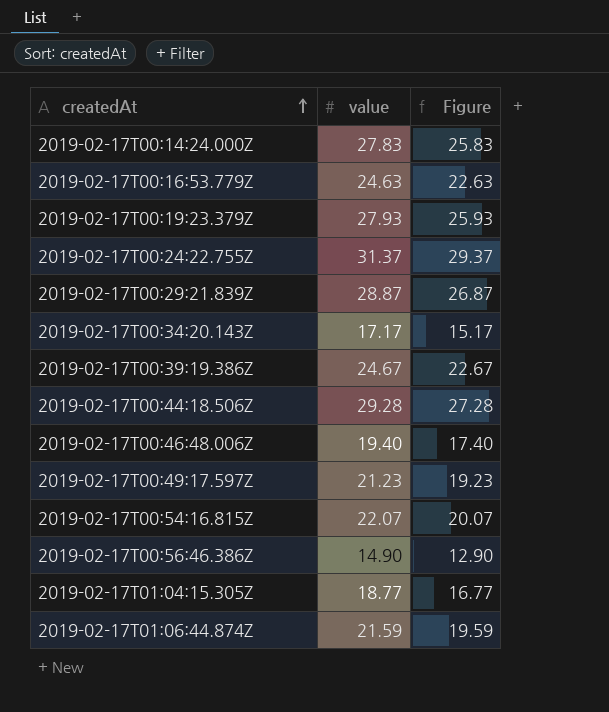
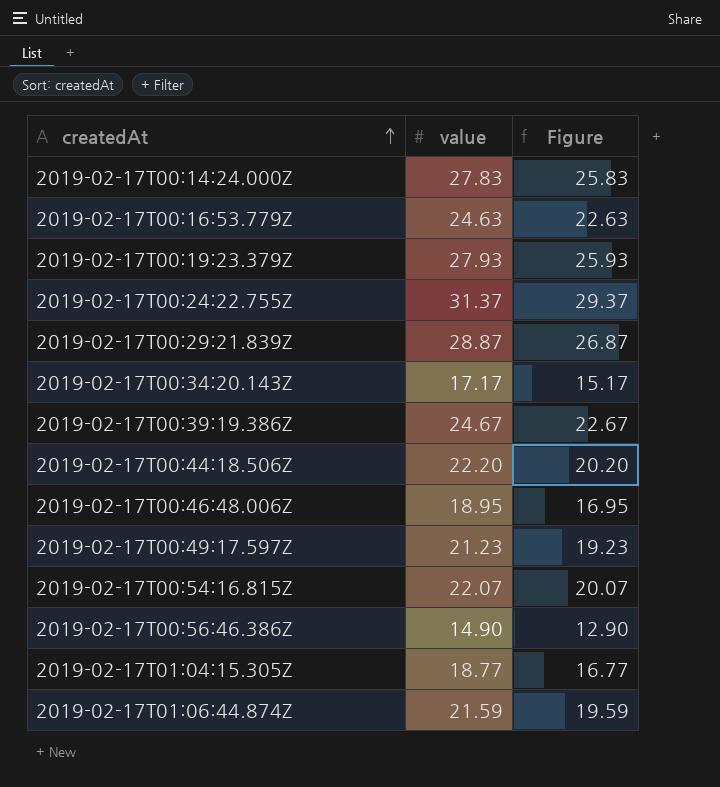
2019-02-17T00:44:18.506Z | value: 29.28 -> 22.20
2019-02-17T00:44:18.506Z | Figure: 27.28 -> 20.20
2019-02-17T00:46:48.006Z | value: 19.40 -> 18.95
2019-02-17T00:46:48.006Z | Figure: 17.40 -> 16.95

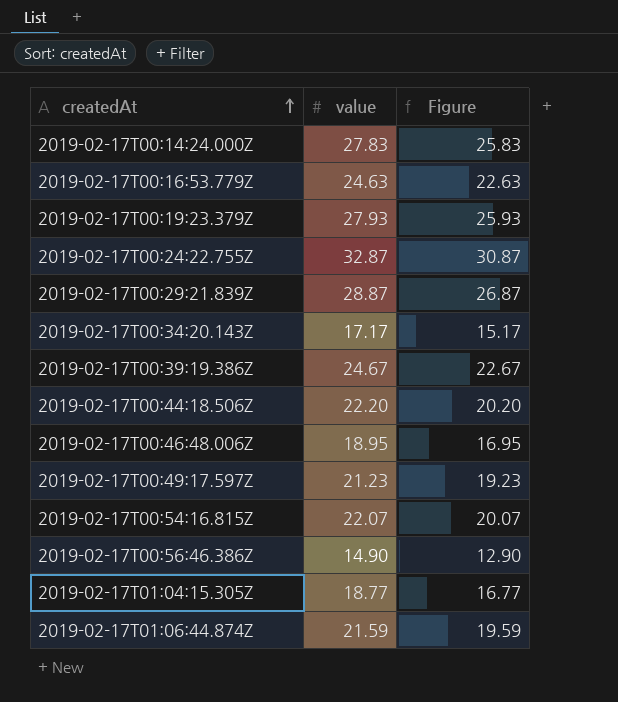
2019-02-17T00:24:22.755Z | value: 31.37 -> 32.87
2019-02-17T00:24:22.755Z | Figure: 29.37 -> 30.87

